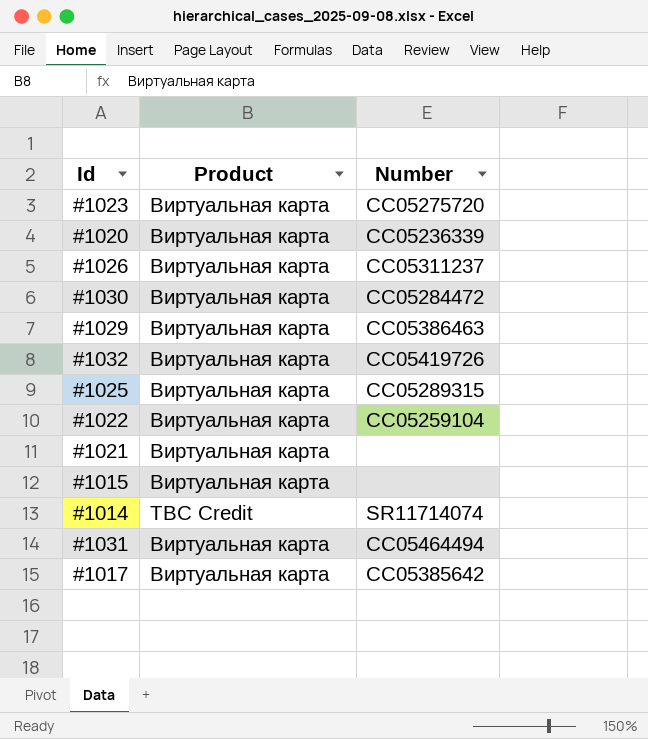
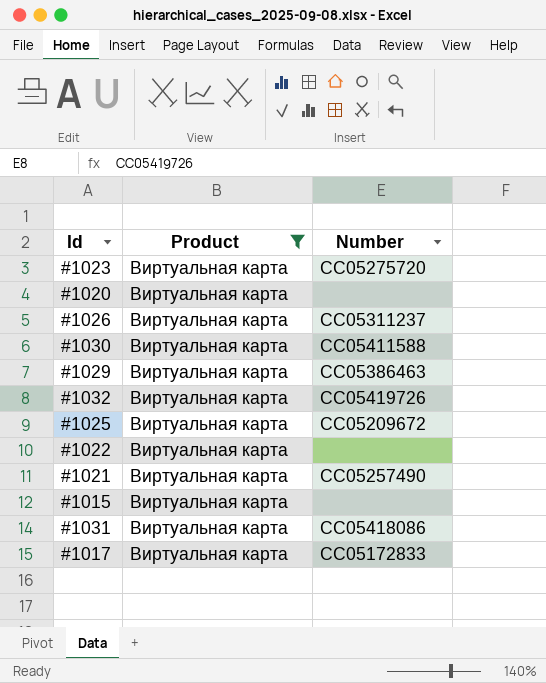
filter: none -> Product = Виртуальная карта
#1020 | Number: CC05236339 -> none
#1030 | Number: CC05284472 -> CC05411588
#1025 | Number: CC05289315 -> CC05209672
#1022 | Number: CC05259104 -> none
#1021 | Number: none -> CC05257490
#1031 | Number: CC05464494 -> CC05418086
#1017 | Number: CC05385642 -> CC05172833

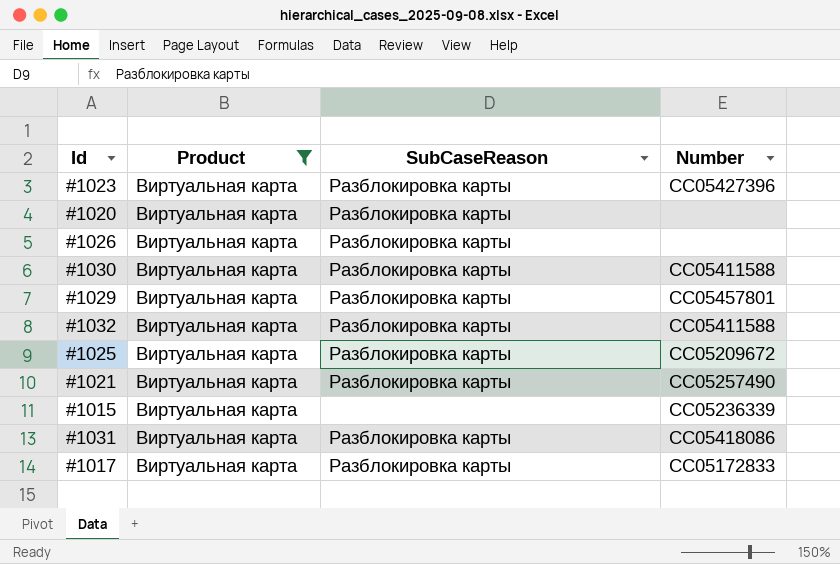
column SubCaseReason | position: none -> 3
row #1022: Виртуальная карта | none -> none
#1023 | Number: CC05275720 -> CC05427396
#1026 | Number: CC05311237 -> none
#1029 | Number: CC05386463 -> CC05457801
#1032 | Number: CC05419726 -> CC05411588
#1015 | Number: none -> CC05236339

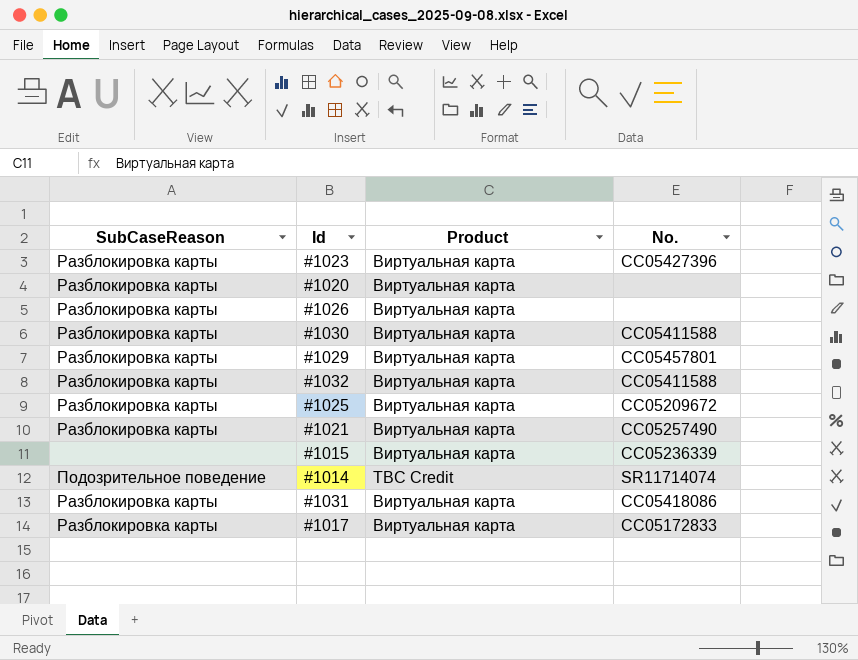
filter: Product = Виртуальная карта -> none
column SubCaseReason | position: 3 -> 1
column name: Number -> No.

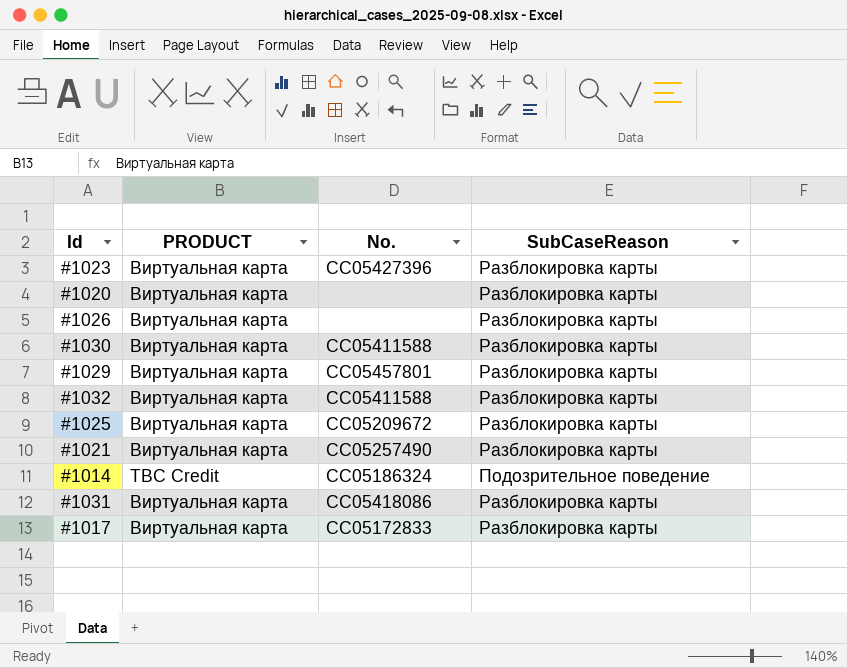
column name: Product -> PRODUCT
column SubCaseReason | position: 1 -> 4
row #1015: none | Виртуальная карта | CC05236339 -> none
#1014 | No.: SR11714074 -> CC05186324

